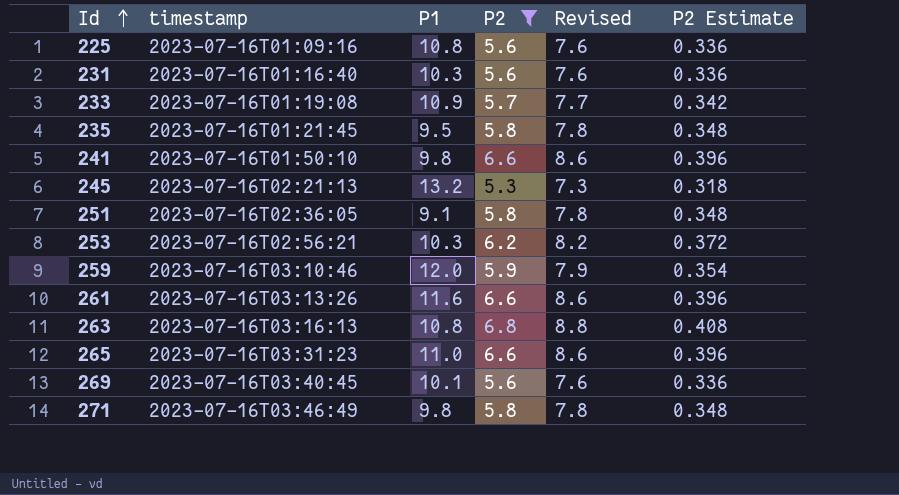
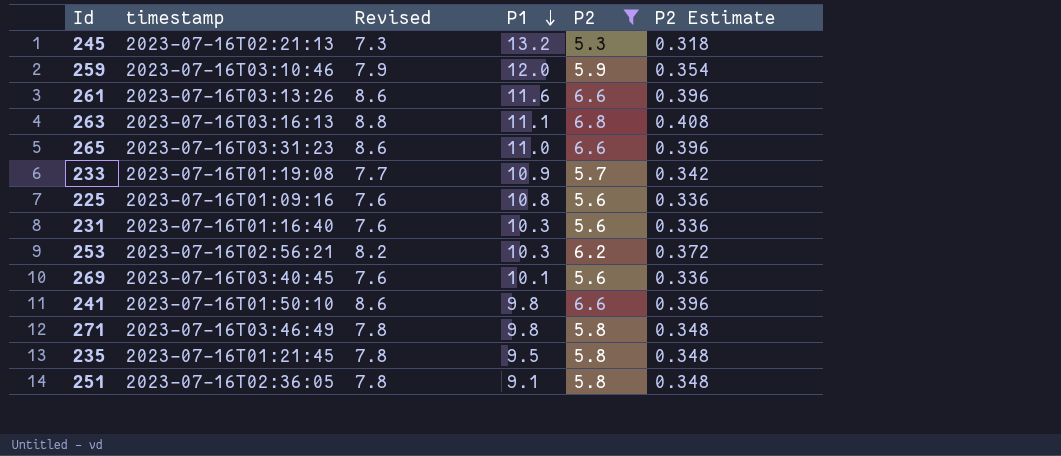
row order: Id ascending -> P1 descending
column Revised | position: 5 -> 3
263 | P1: 10.8 -> 11.1

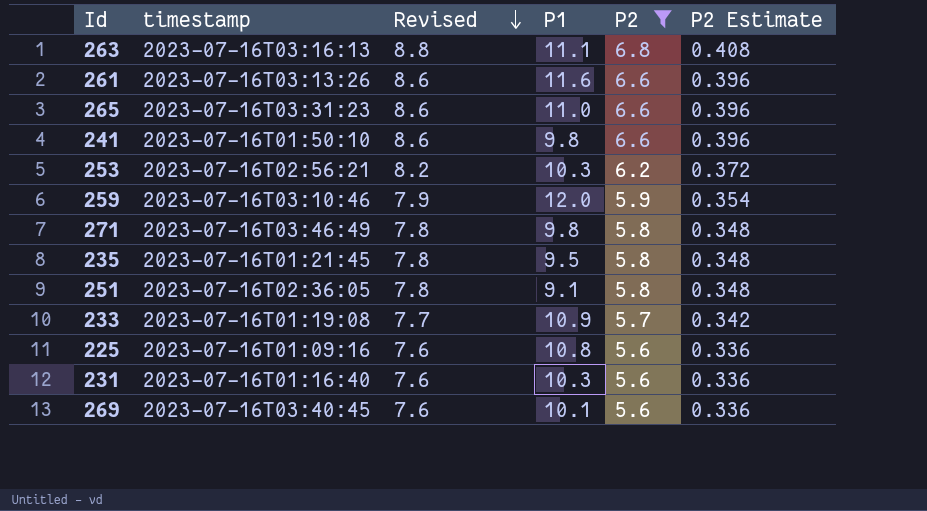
row order: P1 descending -> Revised descending
row 245: 2023-07-16T02:21:13 | 7.3 | 13.2 | 5.3 | 0.318 -> none

